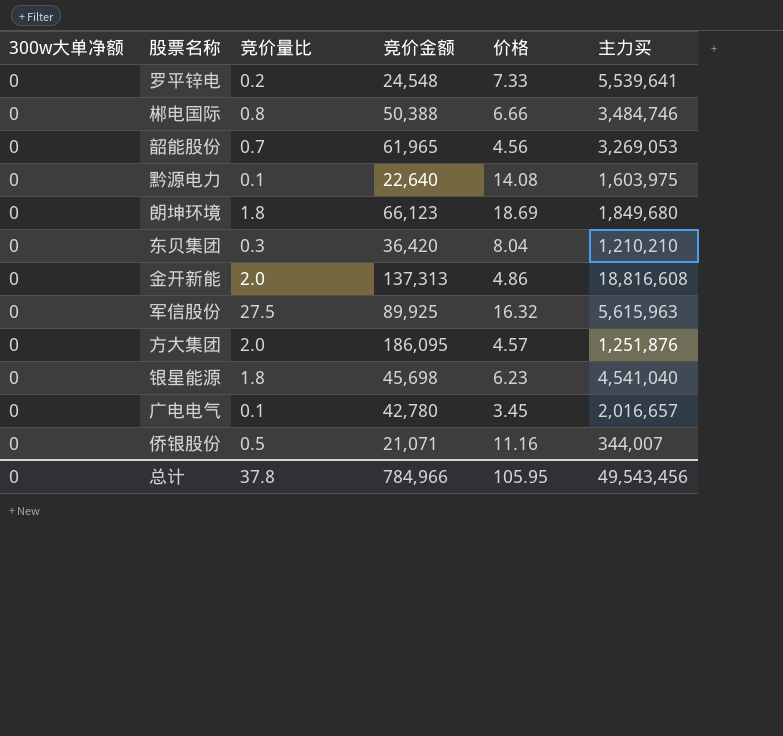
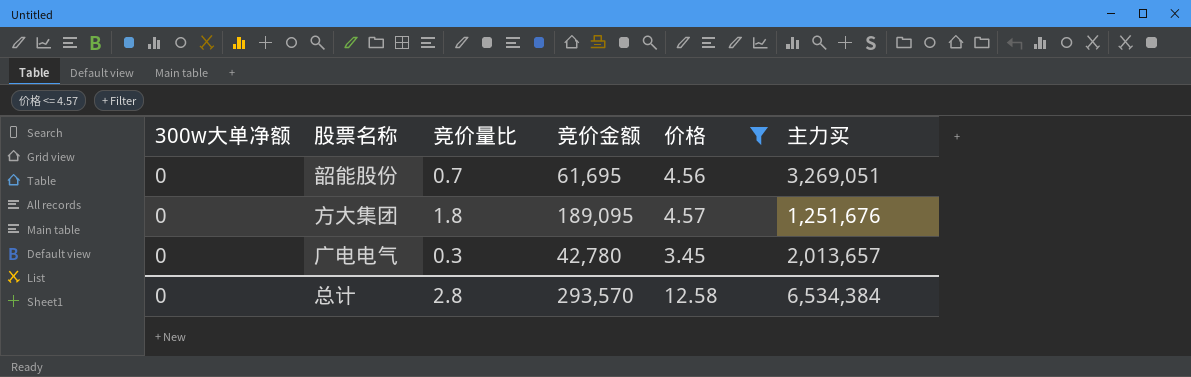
filter: none -> 价格 <= 4.57
韶能股份 | 竞价金额: 61,965 -> 61,695
韶能股份 | 主力买: 3,269,053 -> 3,269,051
方大集团 | 竞价量比: 2.0 -> 1.8
方大集团 | 竞价金额: 186,095 -> 189,095
方大集团 | 主力买: 1,251,876 -> 1,251,676
广电电气 | 竞价量比: 0.1 -> 0.3
广电电气 | 主力买: 2,016,657 -> 2,013,657
总计 | 竞价量比: 37.8 -> 2.8
总计 | 竞价金额: 784,966 -> 293,570
总计 | 价格: 105.95 -> 12.58
总计 | 主力买: 49,543,456 -> 6,534,384

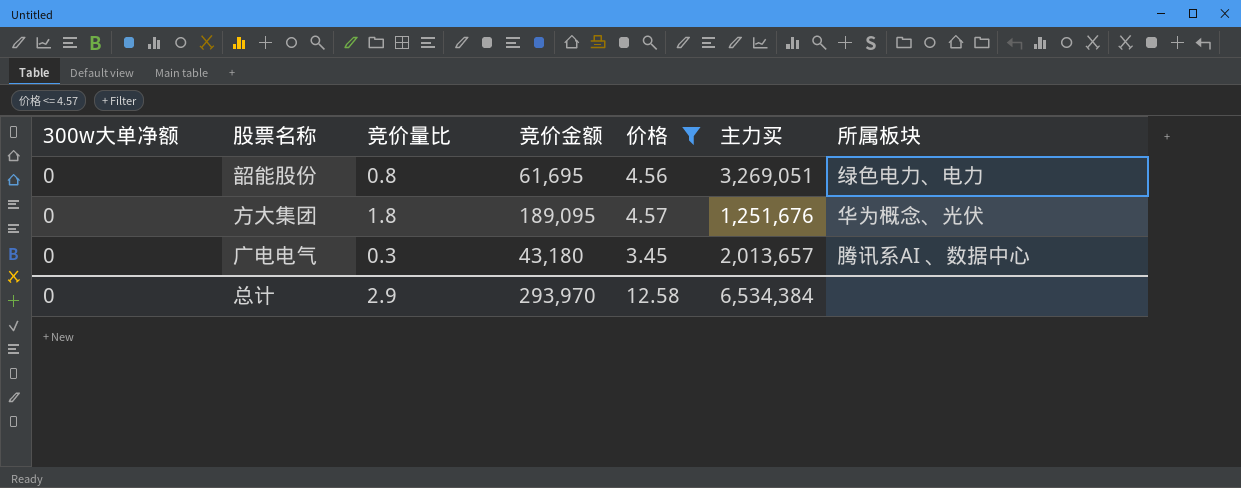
column 所属板块 | position: none -> 7
韶能股份 | 竞价量比: 0.7 -> 0.8
广电电气 | 竞价金额: 42,780 -> 43,180
总计 | 竞价量比: 2.8 -> 2.9
总计 | 竞价金额: 293,570 -> 293,970

